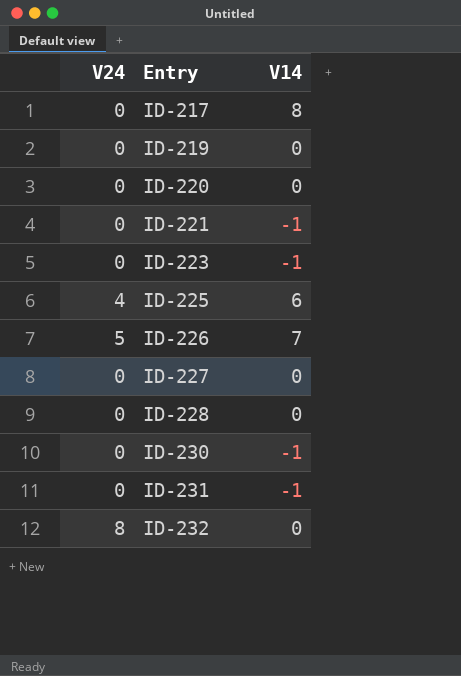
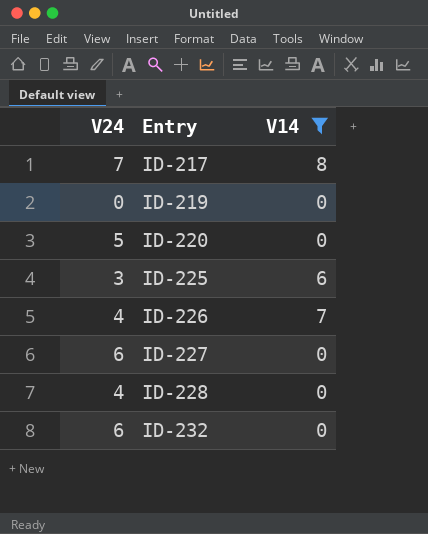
filter: none -> V14 != -1
ID-217 | V24: 0 -> 7
ID-220 | V24: 0 -> 5
ID-225 | V24: 4 -> 3
ID-226 | V24: 5 -> 4
ID-227 | V24: 0 -> 6
ID-228 | V24: 0 -> 4
ID-232 | V24: 8 -> 6

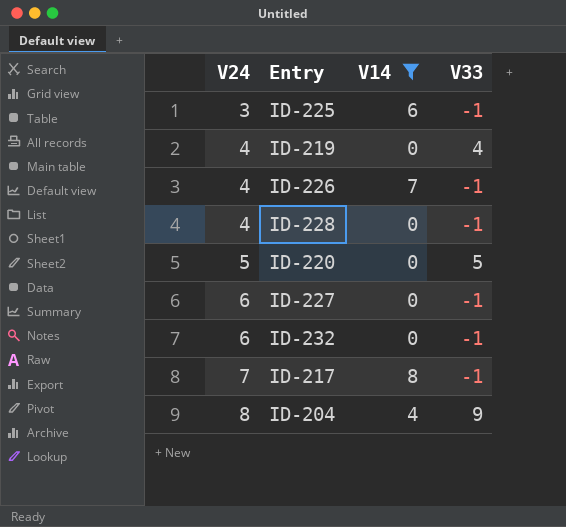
row order: Entry ascending -> V24 ascending
column V33 | position: none -> 4
ID-219 | V24: 0 -> 4
row ID-204: none -> 8 | 4 | 9

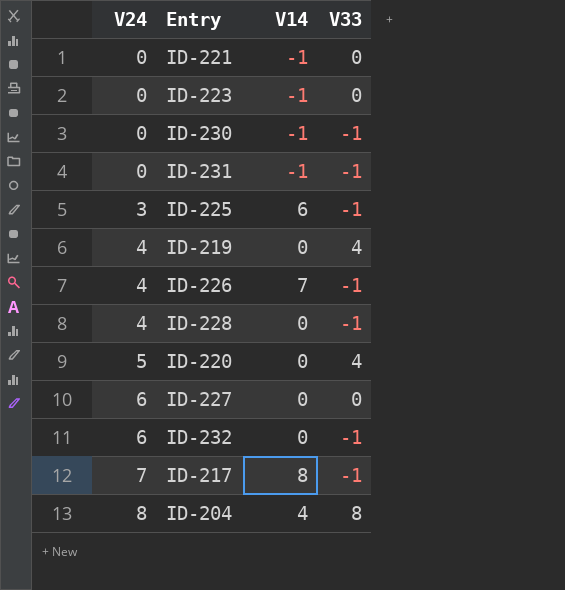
filter: V14 != -1 -> none
ID-220 | V33: 5 -> 4
ID-227 | V33: -1 -> 0
ID-204 | V33: 9 -> 8

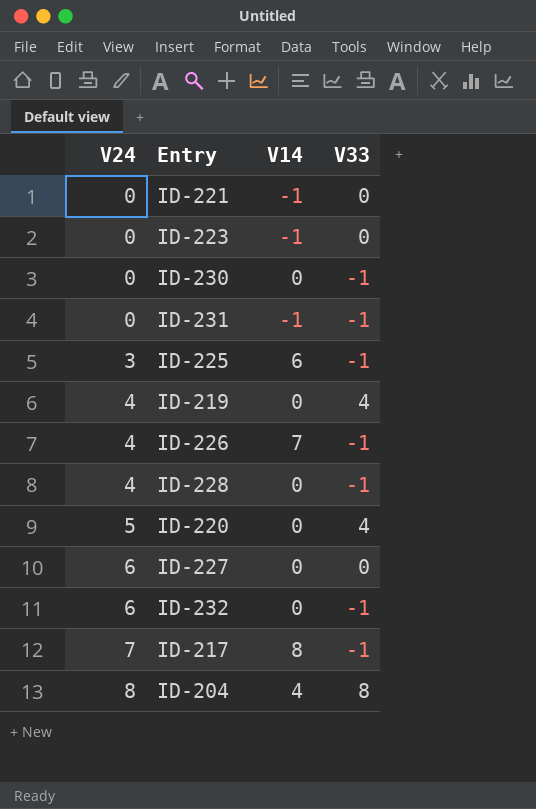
ID-230 | V14: -1 -> 0

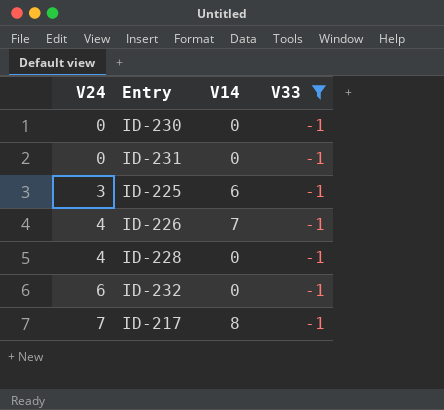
filter: none -> V33 = -1
ID-231 | V14: -1 -> 0

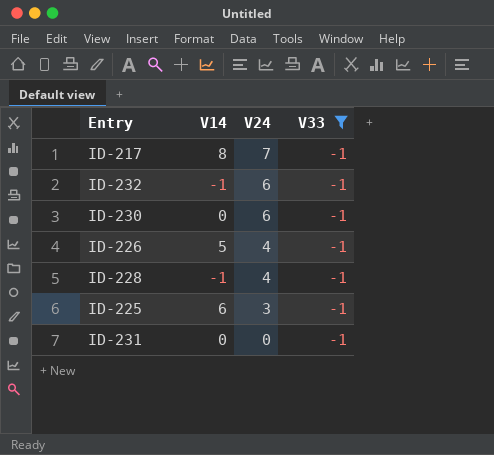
row order: V24 ascending -> V24 descending
column V24 | position: 1 -> 3
ID-232 | V14: 0 -> -1
ID-230 | V24: 0 -> 6
ID-226 | V14: 7 -> 5
ID-228 | V14: 0 -> -1

